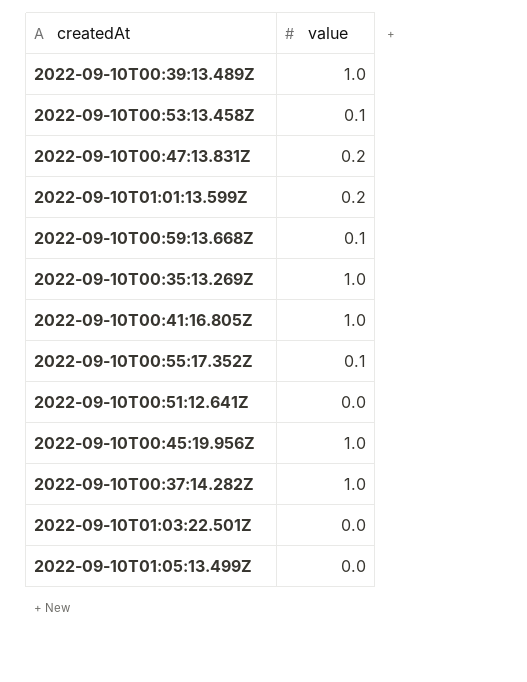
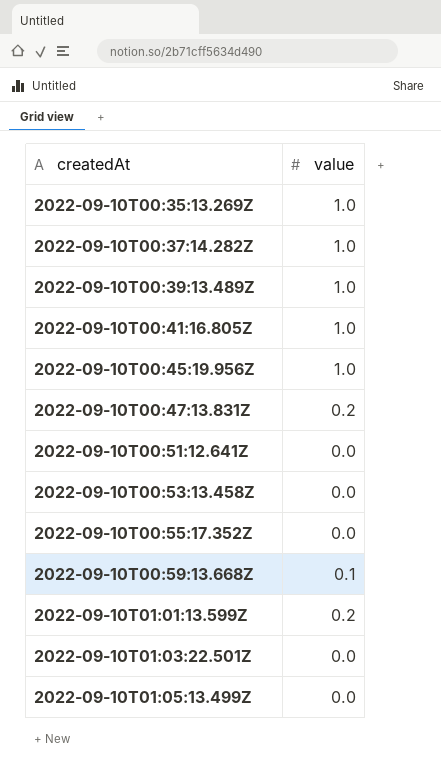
row order: none -> createdAt ascending
2022-09-10T00:53:13.458Z | value: 0.1 -> 0.0
2022-09-10T00:55:17.352Z | value: 0.1 -> 0.0

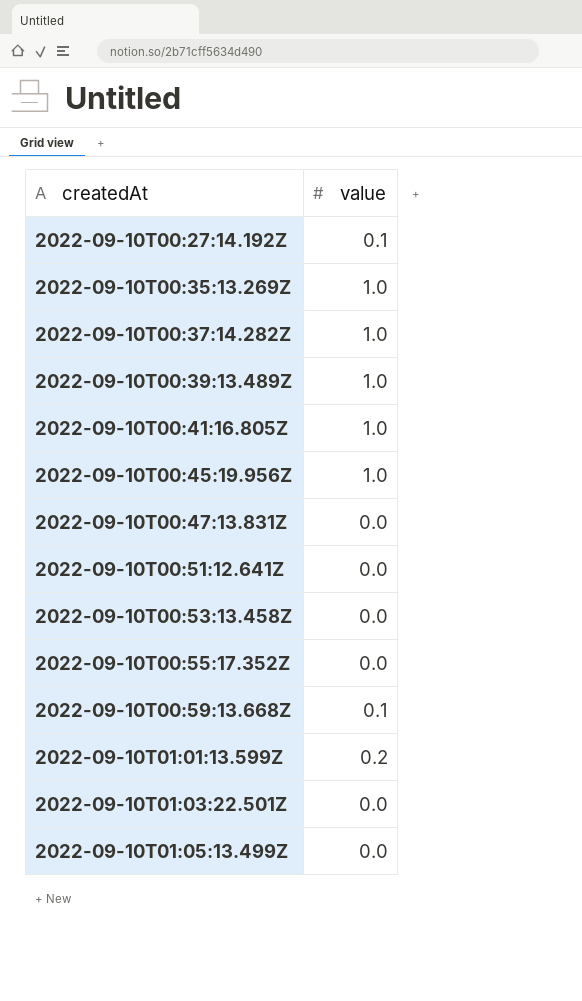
row 2022-09-10T00:27:14.192Z: none -> 0.1
2022-09-10T00:47:13.831Z | value: 0.2 -> 0.0

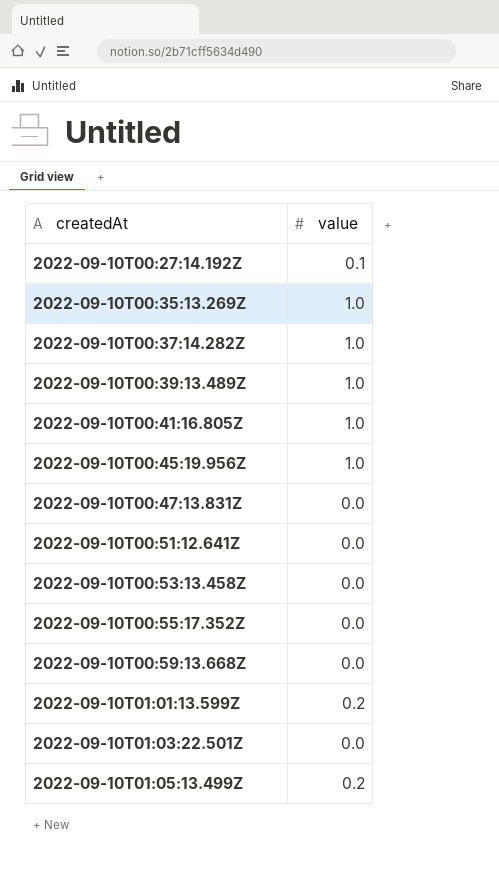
2022-09-10T00:59:13.668Z | value: 0.1 -> 0.0
2022-09-10T01:05:13.499Z | value: 0.0 -> 0.2

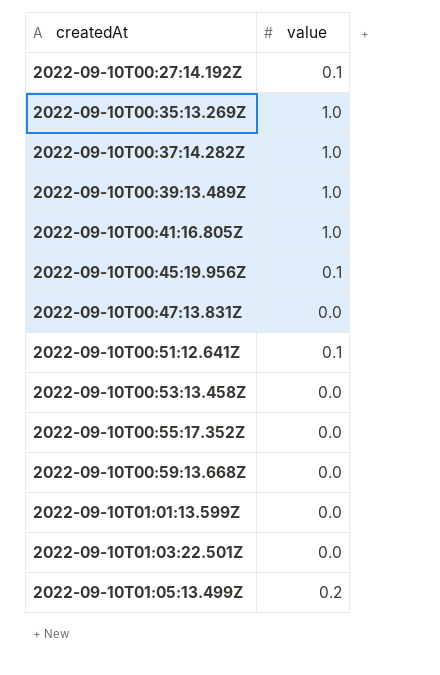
2022-09-10T00:45:19.956Z | value: 1.0 -> 0.1
2022-09-10T00:51:12.641Z | value: 0.0 -> 0.1
2022-09-10T01:01:13.599Z | value: 0.2 -> 0.0

